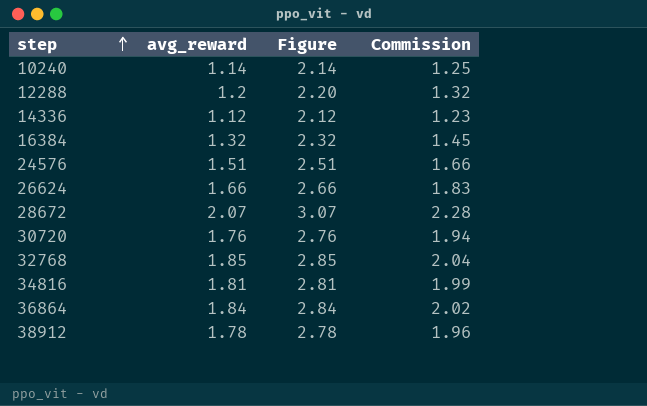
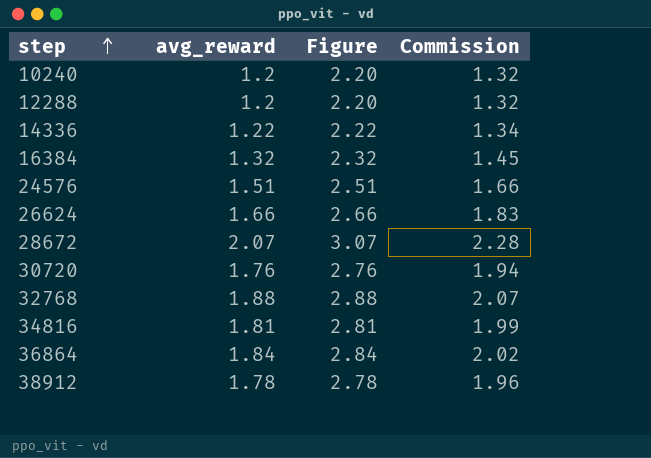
10240 | avg_reward: 1.14 -> 1.2
10240 | Figure: 2.14 -> 2.20
10240 | Commission: 1.25 -> 1.32
14336 | avg_reward: 1.12 -> 1.22
14336 | Figure: 2.12 -> 2.22
14336 | Commission: 1.23 -> 1.34
32768 | avg_reward: 1.85 -> 1.88
32768 | Figure: 2.85 -> 2.88
32768 | Commission: 2.04 -> 2.07

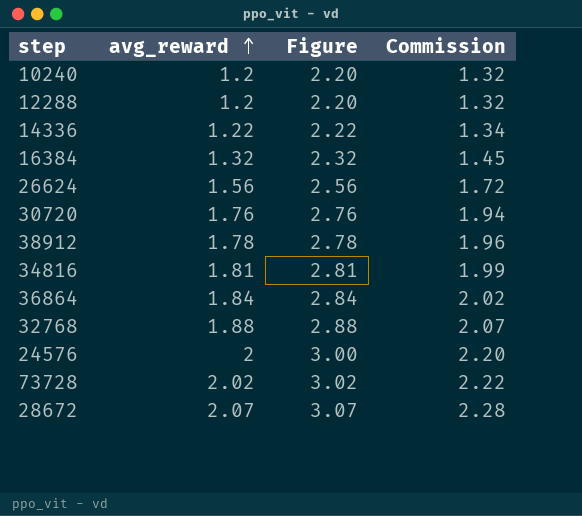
row order: step ascending -> avg_reward ascending
26624 | avg_reward: 1.66 -> 1.56
26624 | Figure: 2.66 -> 2.56
26624 | Commission: 1.83 -> 1.72
24576 | avg_reward: 1.51 -> 2
24576 | Figure: 2.51 -> 3.00
24576 | Commission: 1.66 -> 2.20
row 73728: none -> 2.02 | 3.02 | 2.22

